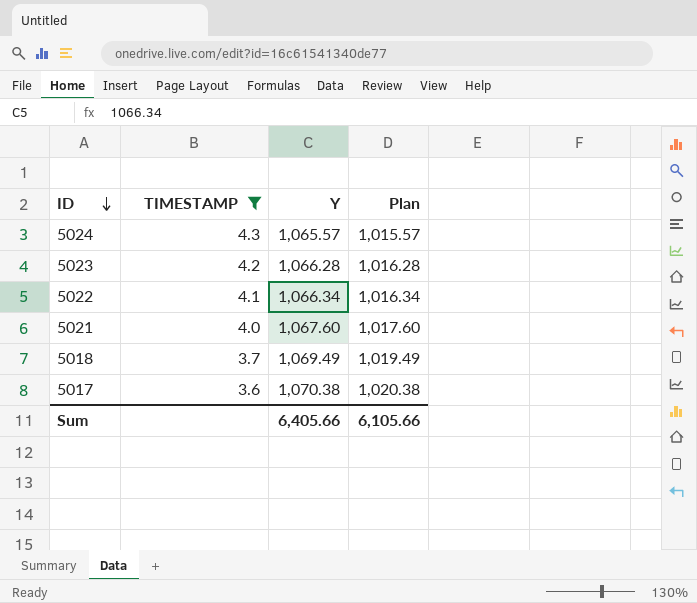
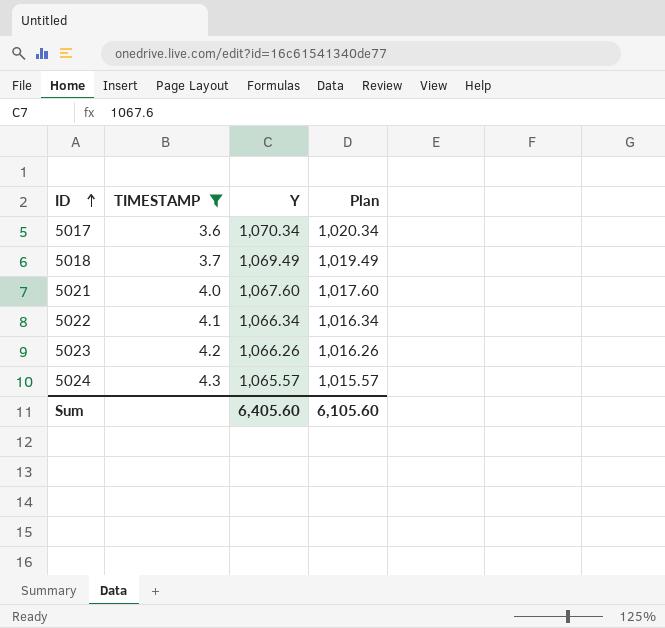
row order: ID descending -> ID ascending
5017 | Y: 1,070.38 -> 1,070.34
5017 | Plan: 1,020.38 -> 1,020.34
5023 | Y: 1,066.28 -> 1,066.26
5023 | Plan: 1,016.28 -> 1,016.26
Sum | Y: 6,405.66 -> 6,405.60
Sum | Plan: 6,105.66 -> 6,105.60

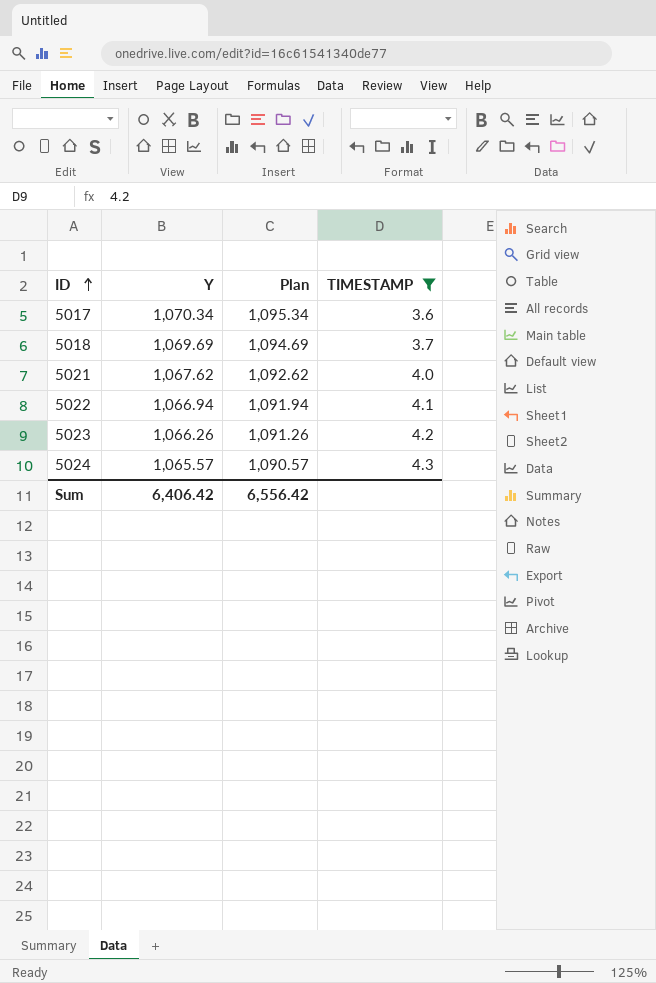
column Plan | formula: [Y] - 50 -> [Y] + 25
column TIMESTAMP | position: 2 -> 4
5018 | Y: 1,069.49 -> 1,069.69
5021 | Y: 1,067.60 -> 1,067.62
5022 | Y: 1,066.34 -> 1,066.94
Sum | Y: 6,405.60 -> 6,406.42
Sum | Plan: 6,105.60 -> 6,556.42

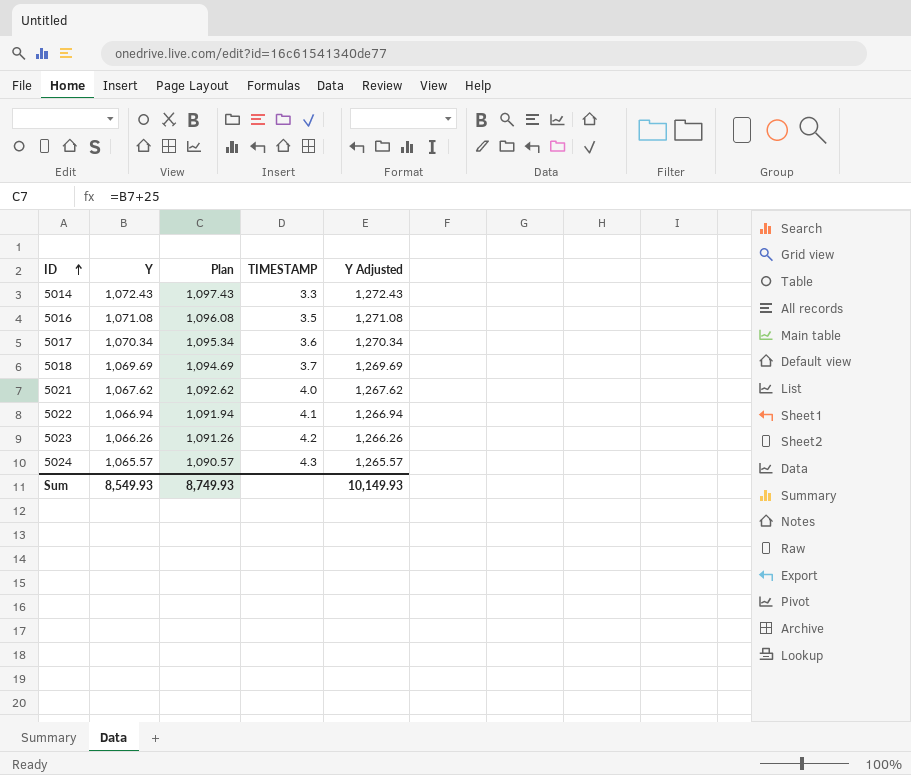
filter: TIMESTAMP >= 3.6 -> none
column Y Adjusted | formula: none -> [Y] + 200
Sum | Y: 6,406.42 -> 8,549.93
Sum | Plan: 6,556.42 -> 8,749.93

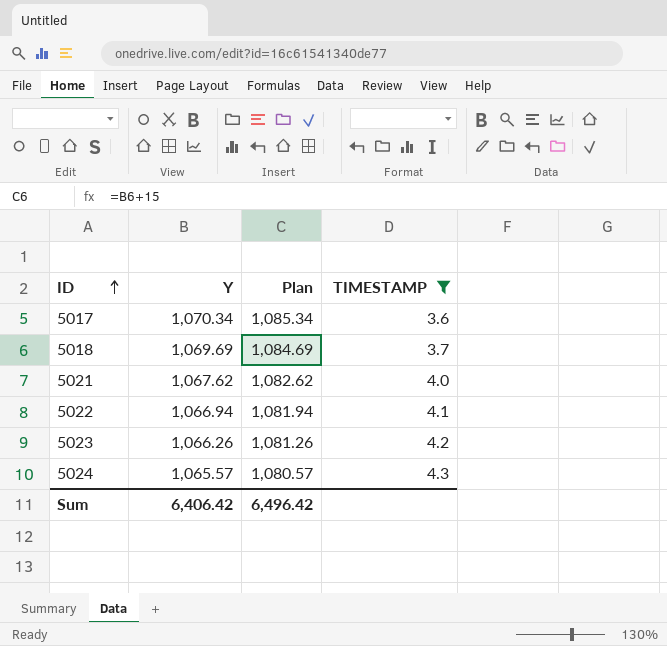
filter: none -> TIMESTAMP >= 3.6
column Y Adjusted | formula: [Y] + 200 -> none
column Plan | formula: [Y] + 25 -> [Y] + 15
Sum | Y: 8,549.93 -> 6,406.42
Sum | Plan: 8,749.93 -> 6,496.42

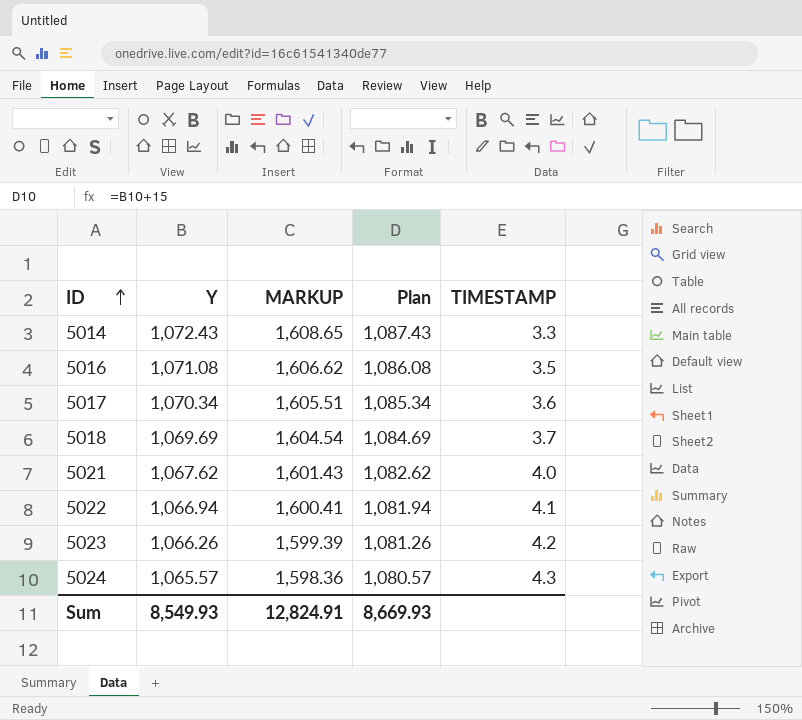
filter: TIMESTAMP >= 3.6 -> none
column MARKUP | formula: none -> [Y] * 1.5
Sum | Y: 6,406.42 -> 8,549.93
Sum | Plan: 6,496.42 -> 8,669.93

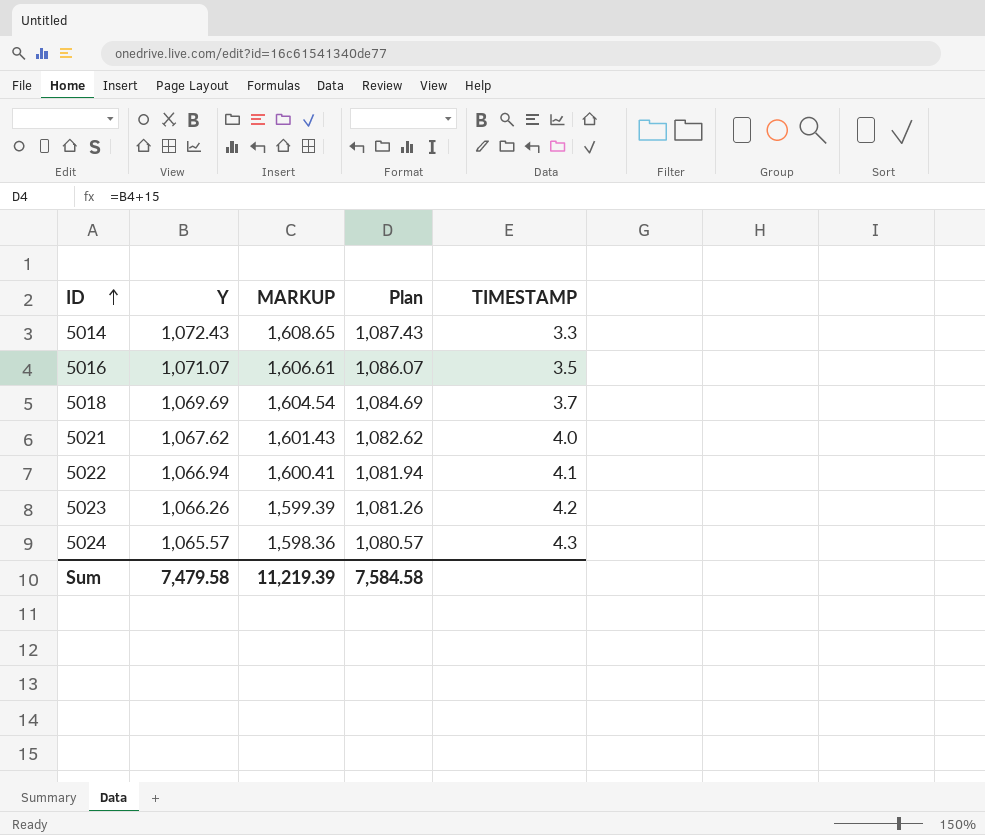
row 5017: 1,070.34 | 1,605.51 | 1,085.34 | 3.6 -> none
5016 | Y: 1,071.08 -> 1,071.07
5016 | MARKUP: 1,606.62 -> 1,606.61
5016 | Plan: 1,086.08 -> 1,086.07
Sum | Y: 8,549.93 -> 7,479.58
Sum | MARKUP: 12,824.91 -> 11,219.39
Sum | Plan: 8,669.93 -> 7,584.58

